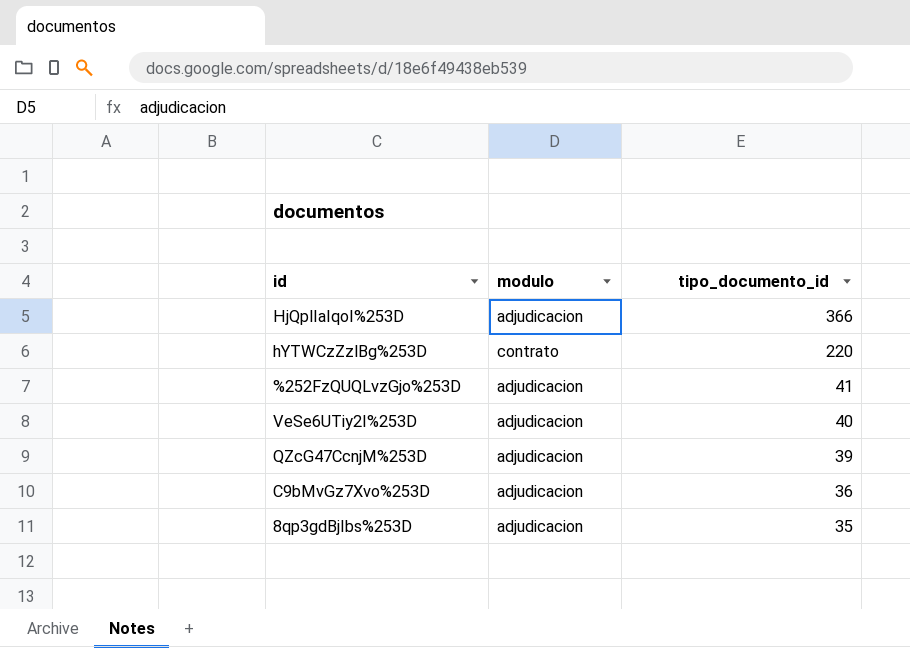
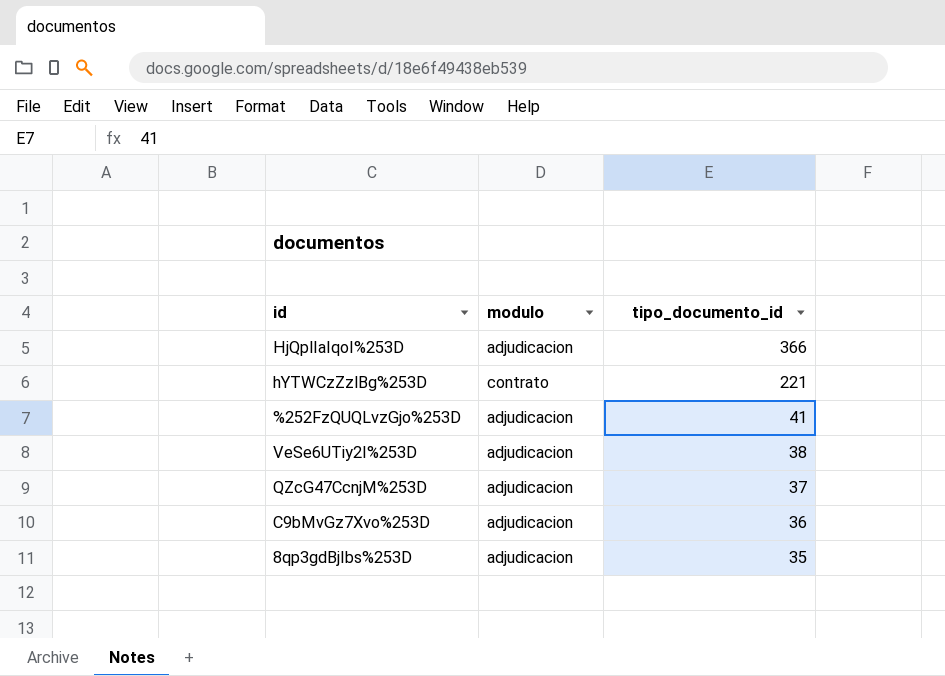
hYTWCzZzlBg%253D | tipo_documento_id: 220 -> 221
VeSe6UTiy2I%253D | tipo_documento_id: 40 -> 38
QZcG47CcnjM%253D | tipo_documento_id: 39 -> 37

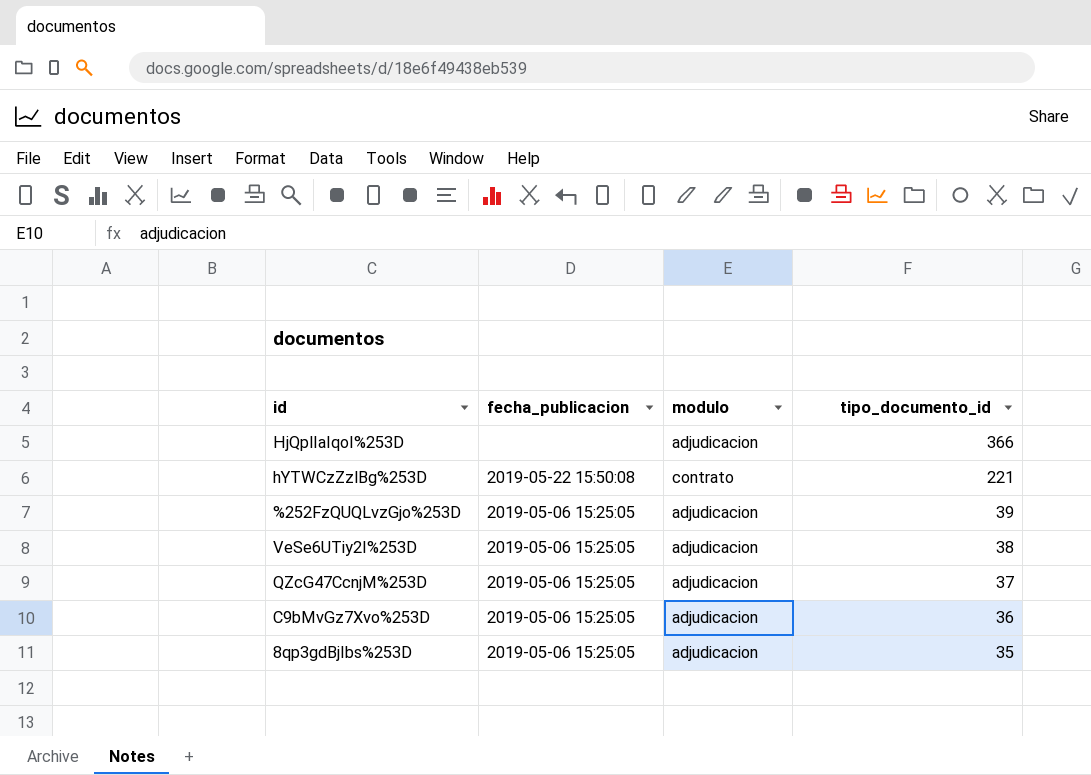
column fecha_publicacion | position: none -> 2
%252FzQUQLvzGjo%253D | tipo_documento_id: 41 -> 39

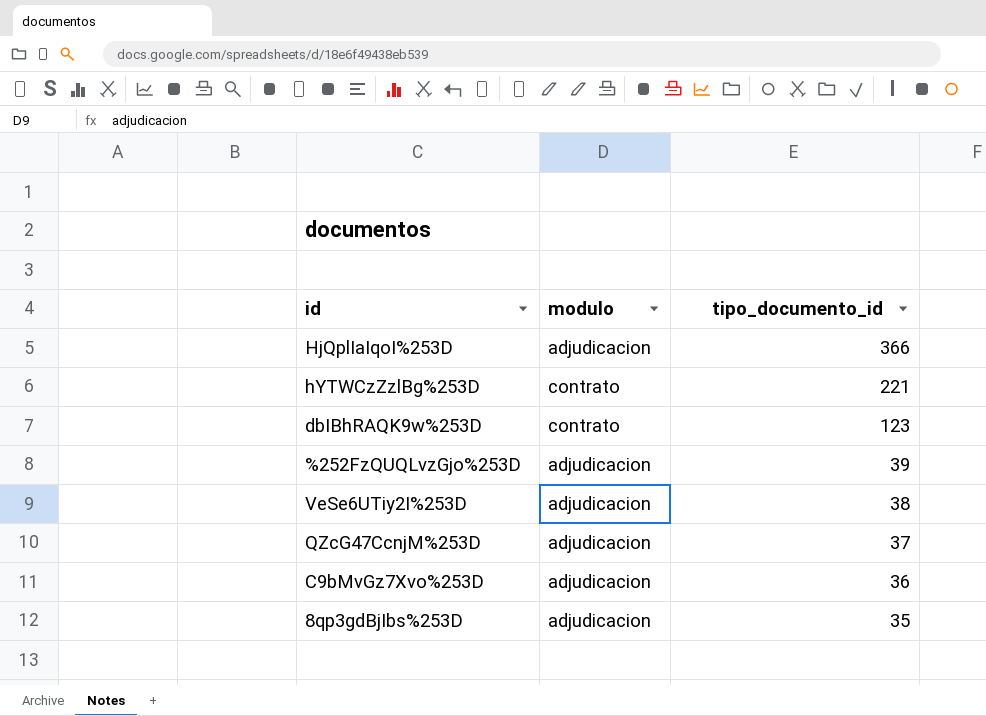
column fecha_publicacion | position: 2 -> none
row dbIBhRAQK9w%253D: none -> contrato | 123

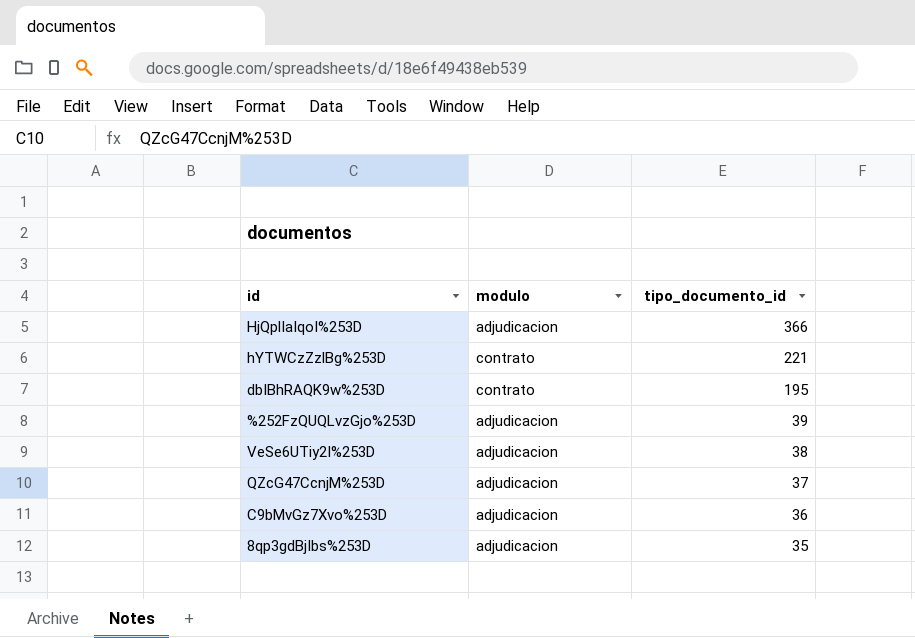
dbIBhRAQK9w%253D | tipo_documento_id: 123 -> 195

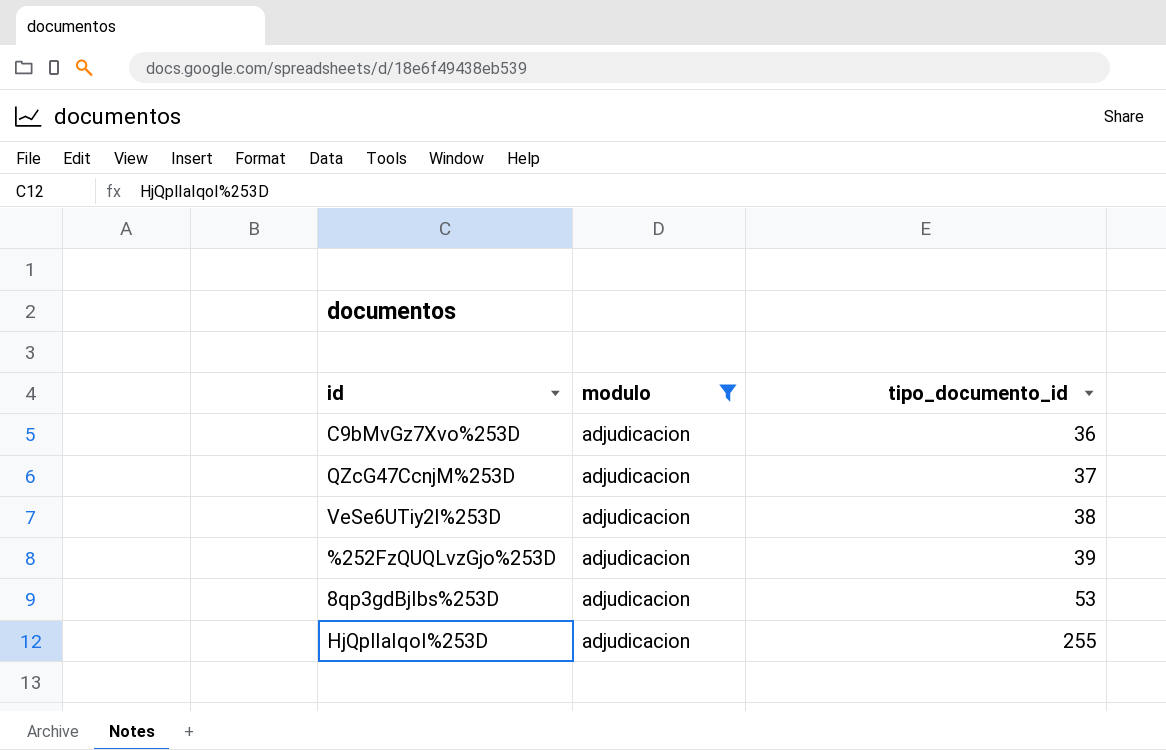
filter: none -> modulo = adjudicacion
row order: tipo_documento_id descending -> tipo_documento_id ascending
8qp3gdBjIbs%253D | tipo_documento_id: 35 -> 53
HjQplIaIqoI%253D | tipo_documento_id: 366 -> 255

